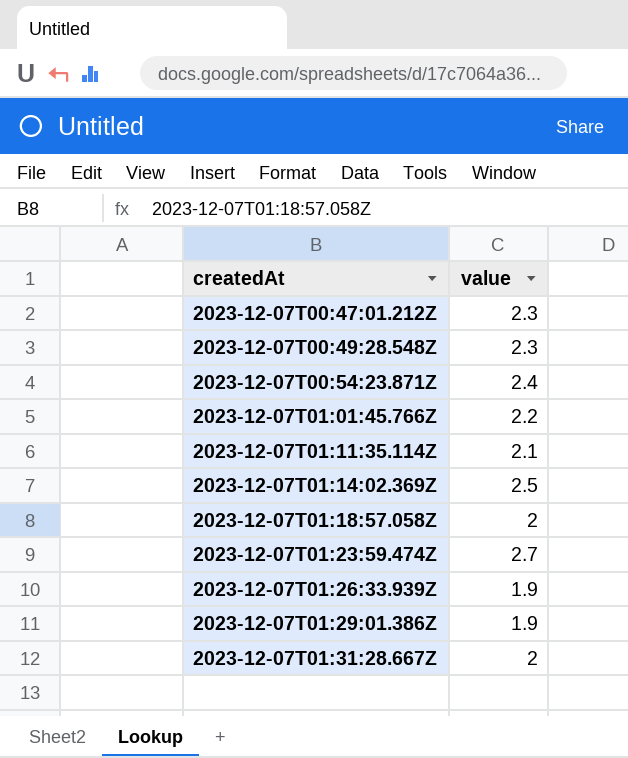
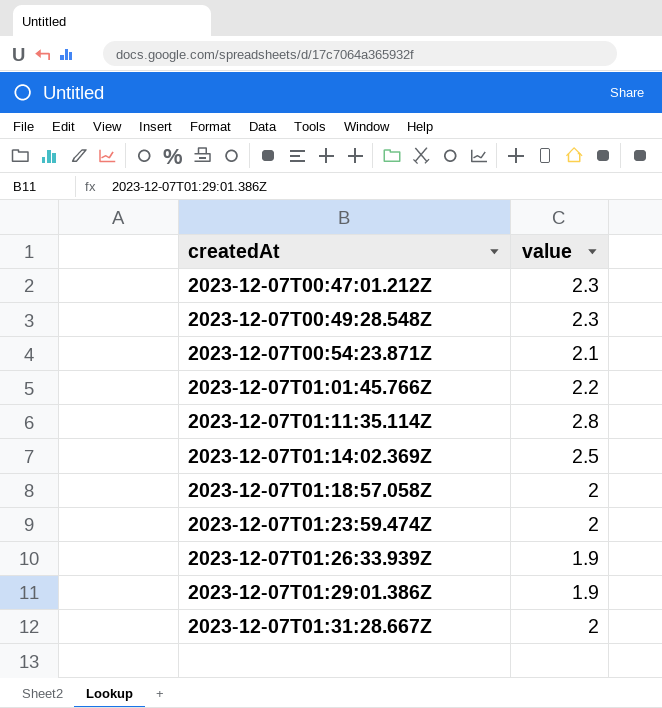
2023-12-07T00:54:23.871Z | value: 2.4 -> 2.1
2023-12-07T01:11:35.114Z | value: 2.1 -> 2.8
2023-12-07T01:23:59.474Z | value: 2.7 -> 2

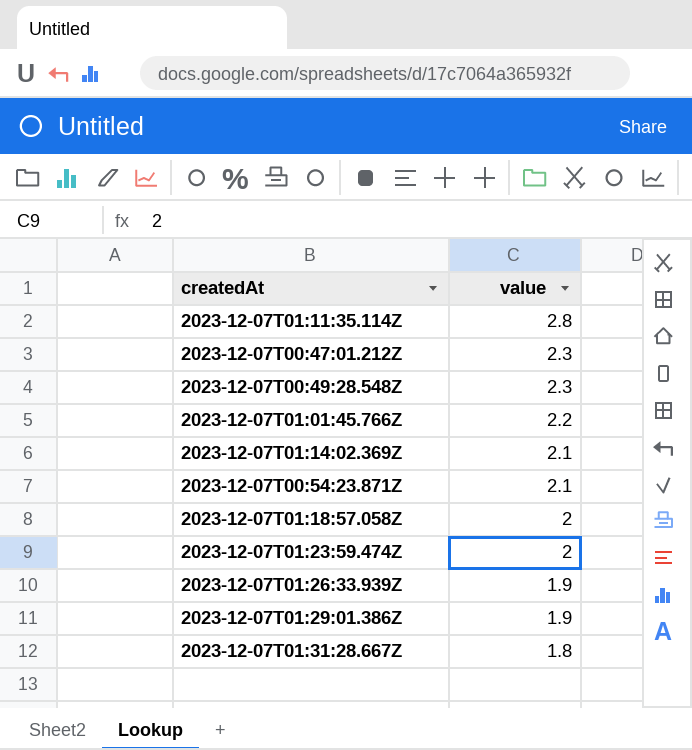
row order: createdAt ascending -> value descending
2023-12-07T01:14:02.369Z | value: 2.5 -> 2.1
2023-12-07T01:31:28.667Z | value: 2 -> 1.8

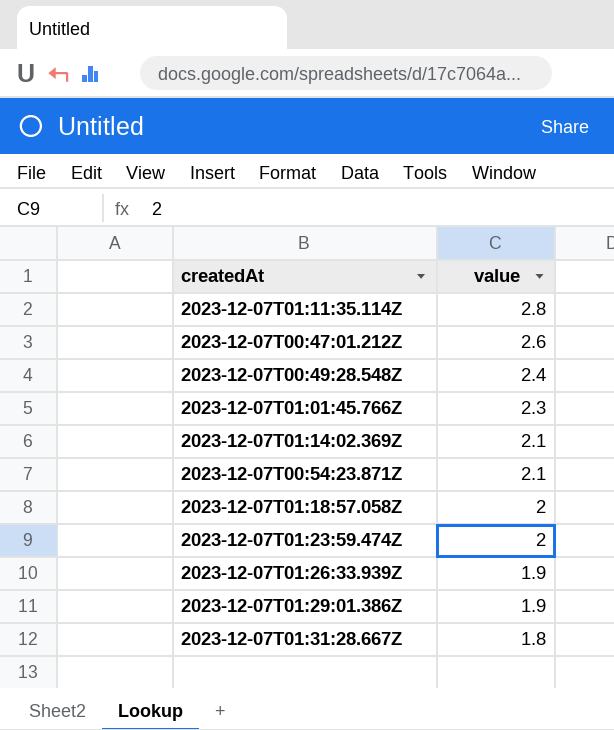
2023-12-07T00:47:01.212Z | value: 2.3 -> 2.6
2023-12-07T00:49:28.548Z | value: 2.3 -> 2.4
2023-12-07T01:01:45.766Z | value: 2.2 -> 2.3

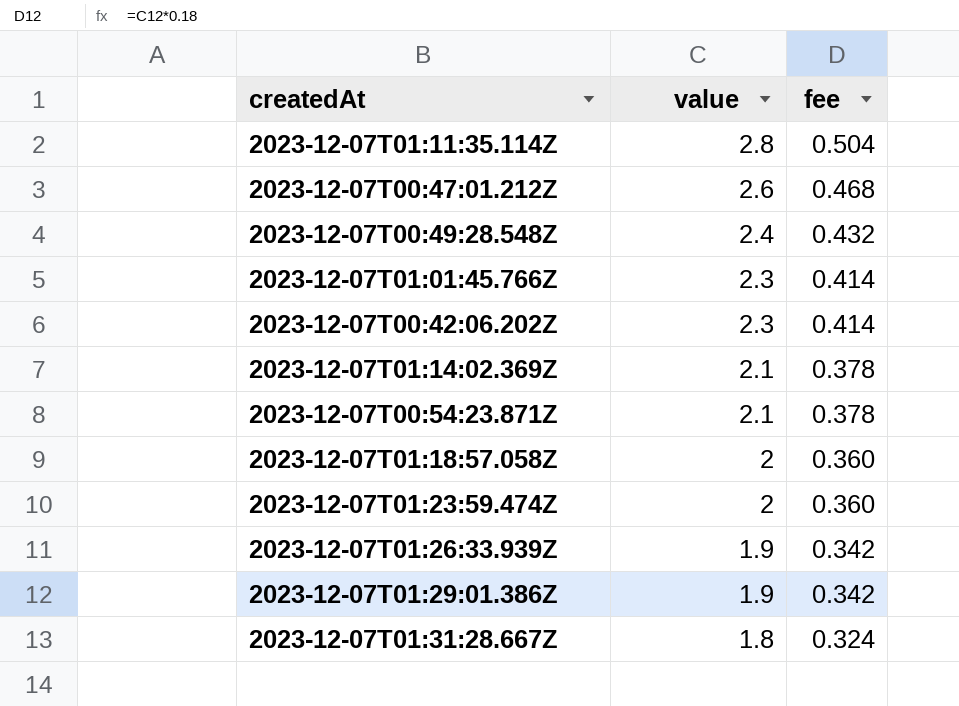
column fee | formula: none -> [value] * 0.18
row 2023-12-07T00:42:06.202Z: none -> 2.3 | 0.414

